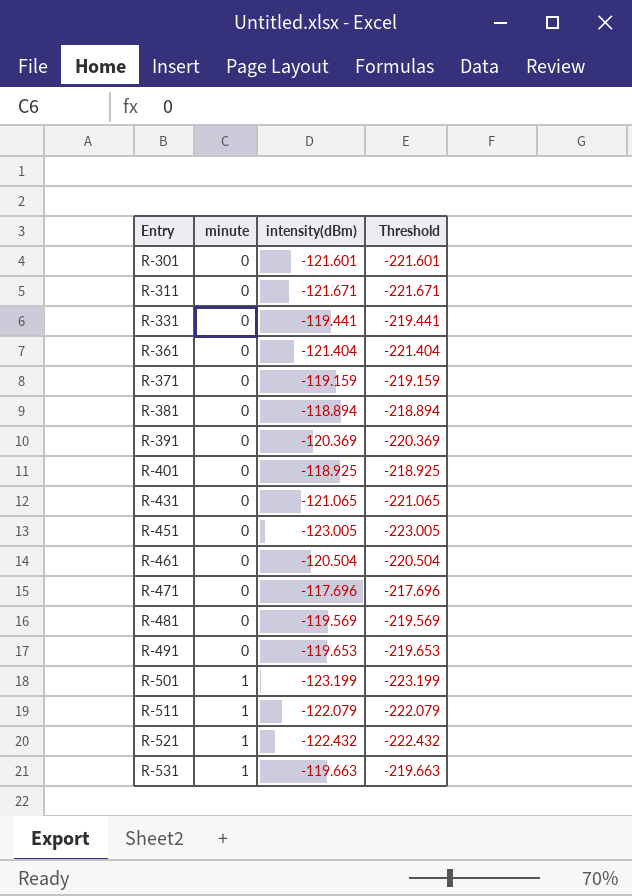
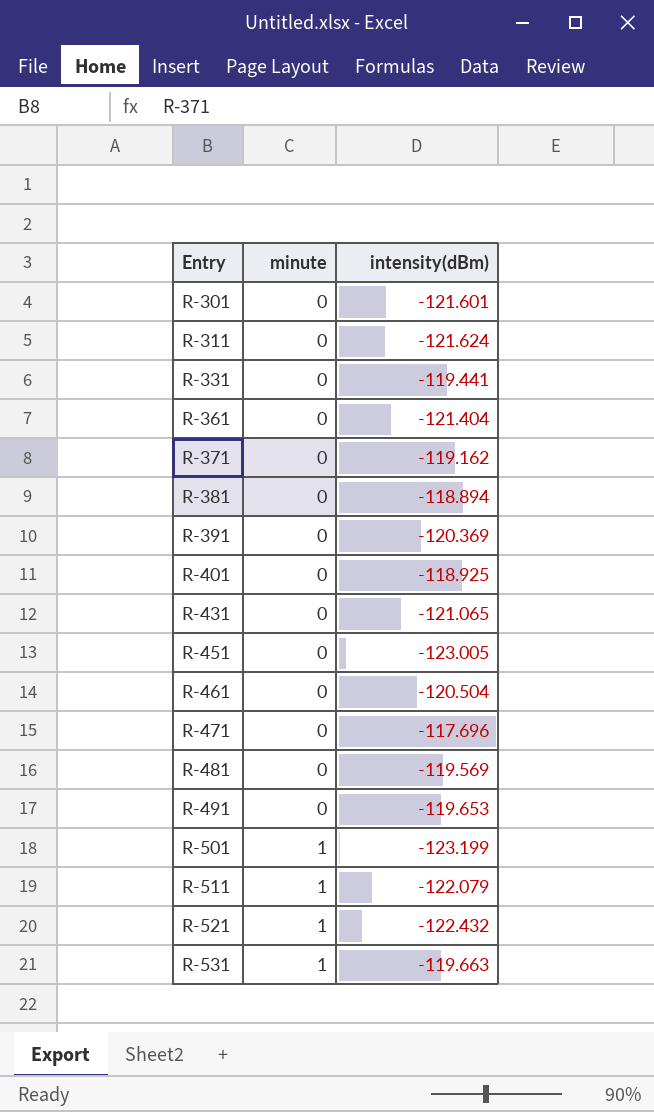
column Threshold | formula: [intensity(dBm)] - 100 -> none
R-311 | intensity(dBm): -121.671 -> -121.624
R-371 | intensity(dBm): -119.159 -> -119.162

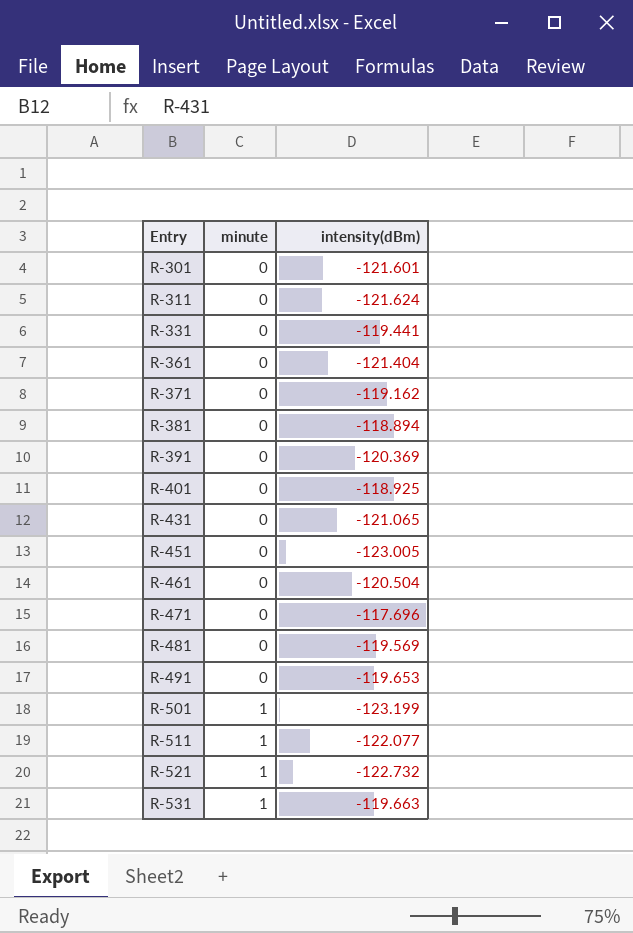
R-511 | intensity(dBm): -122.079 -> -122.077
R-521 | intensity(dBm): -122.432 -> -122.732

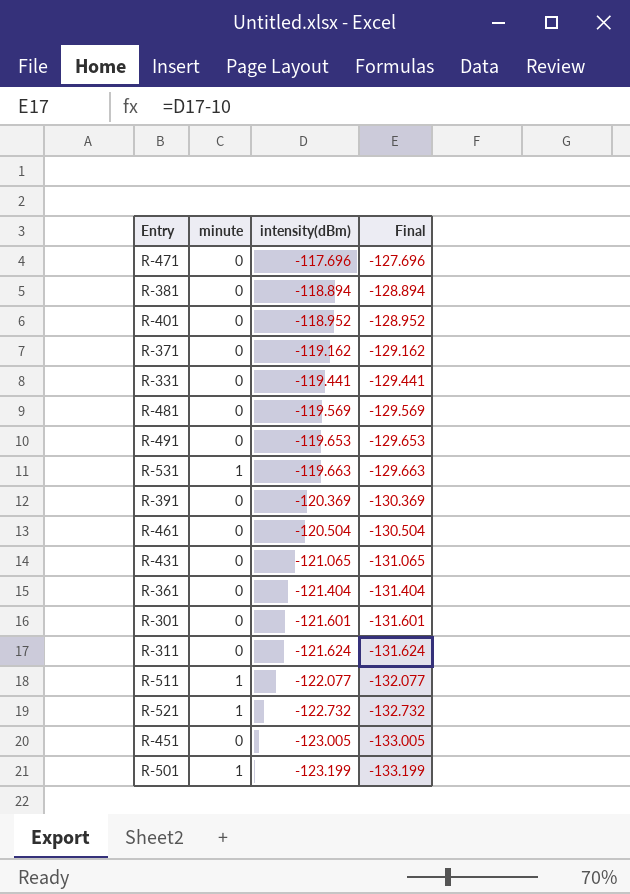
row order: Entry ascending -> intensity(dBm) descending
column Final | formula: none -> [intensity(dBm)] - 10
R-401 | intensity(dBm): -118.925 -> -118.952

